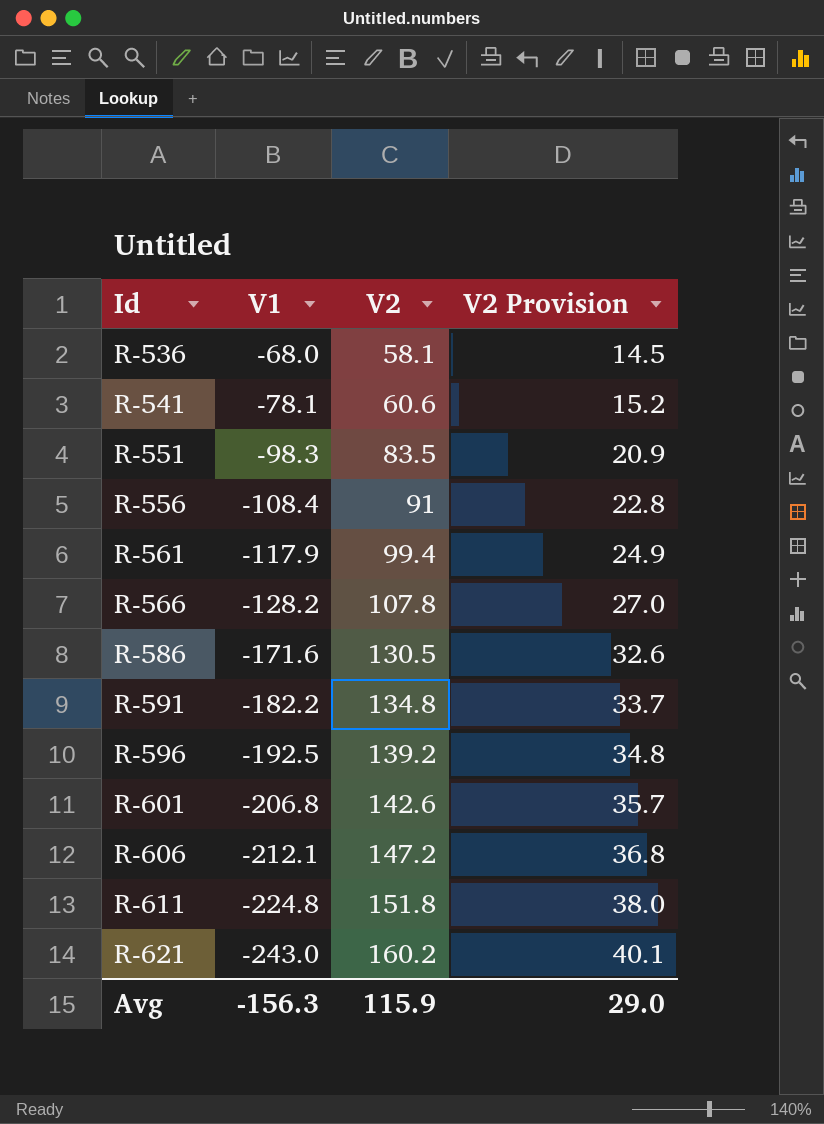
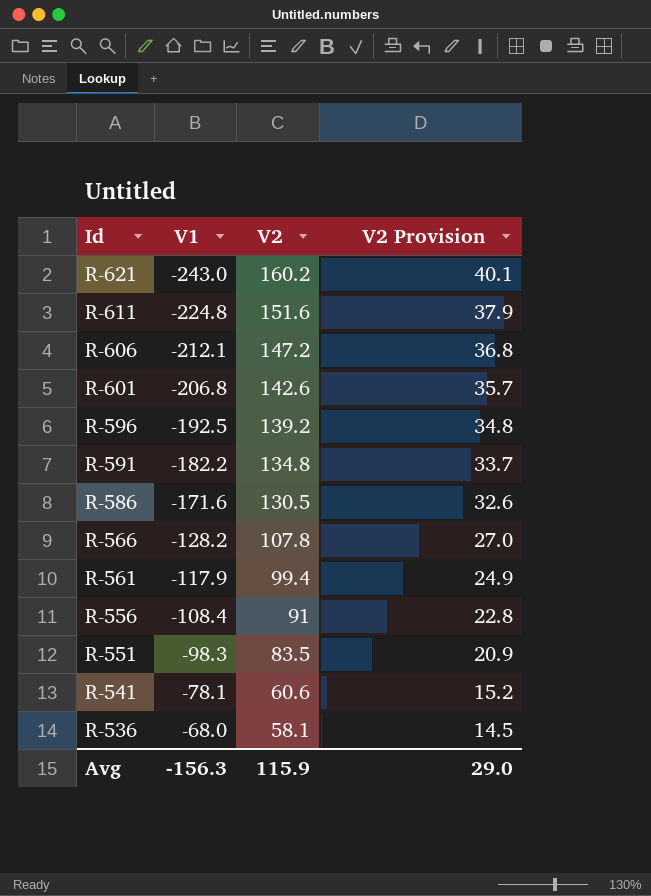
row order: Id ascending -> Id descending
R-611 | V2: 151.8 -> 151.6
R-611 | V2 Provision: 38.0 -> 37.9

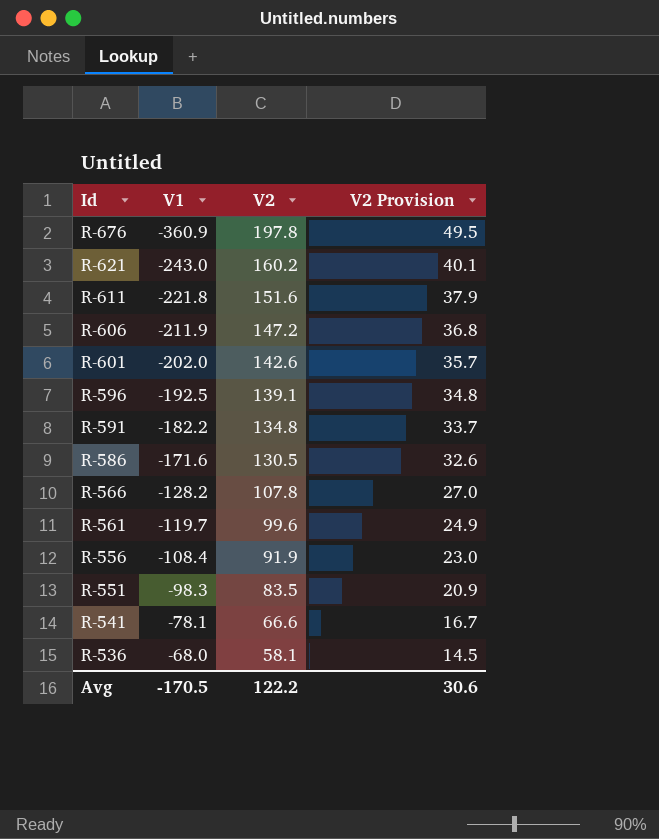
row R-676: none -> -360.9 | 197.8 | 49.5
R-611 | V1: -224.8 -> -221.8
R-606 | V1: -212.1 -> -211.9
R-601 | V1: -206.8 -> -202.0
R-596 | V2: 139.2 -> 139.1
R-561 | V1: -117.9 -> -119.7
R-561 | V2: 99.4 -> 99.6
R-556 | V2: 91 -> 91.9
R-556 | V2 Provision: 22.8 -> 23.0
R-541 | V2: 60.6 -> 66.6
R-541 | V2 Provision: 15.2 -> 16.7
Avg | V1: -156.3 -> -170.5
Avg | V2: 115.9 -> 122.2
Avg | V2 Provision: 29.0 -> 30.6

